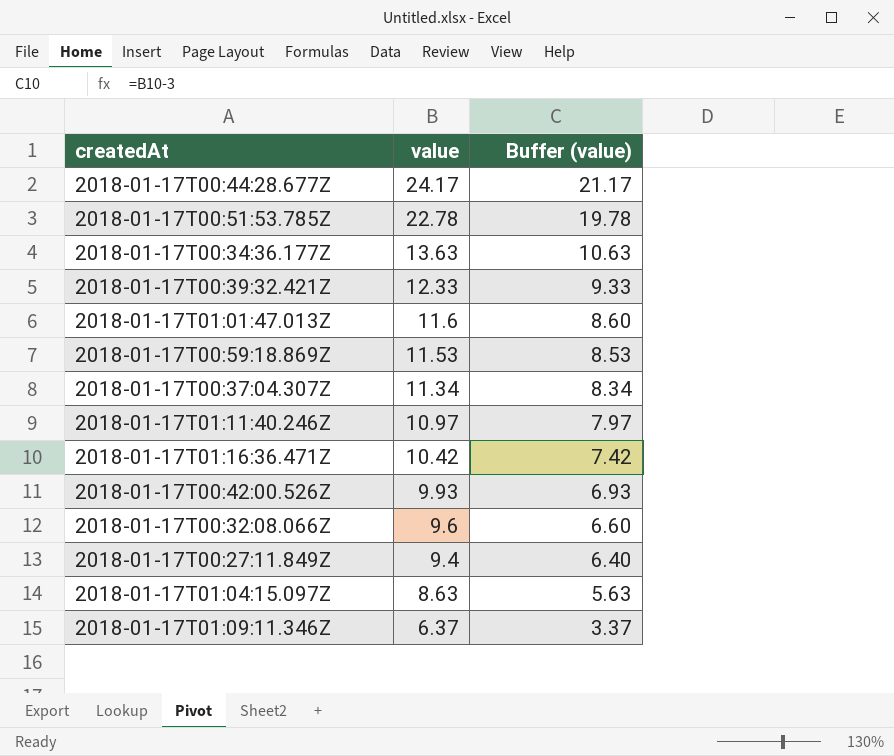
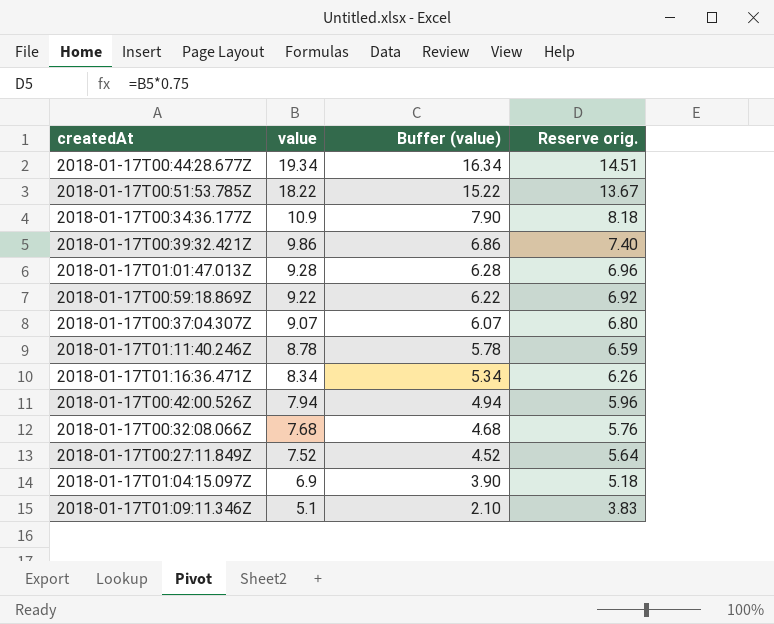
column Reserve orig. | formula: none -> [value] * 0.75
2018-01-17T00:44:28.677Z | value: 24.17 -> 19.34
2018-01-17T00:44:28.677Z | Buffer (value): 21.17 -> 16.34
2018-01-17T00:51:53.785Z | value: 22.78 -> 18.22
2018-01-17T00:51:53.785Z | Buffer (value): 19.78 -> 15.22
2018-01-17T00:34:36.177Z | value: 13.63 -> 10.9
2018-01-17T00:34:36.177Z | Buffer (value): 10.63 -> 7.90
2018-01-17T00:39:32.421Z | value: 12.33 -> 9.86
2018-01-17T00:39:32.421Z | Buffer (value): 9.33 -> 6.86
2018-01-17T01:01:47.013Z | value: 11.6 -> 9.28
2018-01-17T01:01:47.013Z | Buffer (value): 8.60 -> 6.28
2018-01-17T00:59:18.869Z | value: 11.53 -> 9.22
2018-01-17T00:59:18.869Z | Buffer (value): 8.53 -> 6.22
2018-01-17T00:37:04.307Z | value: 11.34 -> 9.07
2018-01-17T00:37:04.307Z | Buffer (value): 8.34 -> 6.07
2018-01-17T01:11:40.246Z | value: 10.97 -> 8.78
2018-01-17T01:11:40.246Z | Buffer (value): 7.97 -> 5.78
2018-01-17T01:16:36.471Z | value: 10.42 -> 8.34
2018-01-17T01:16:36.471Z | Buffer (value): 7.42 -> 5.34
2018-01-17T00:42:00.526Z | value: 9.93 -> 7.94
2018-01-17T00:42:00.526Z | Buffer (value): 6.93 -> 4.94
2018-01-17T00:32:08.066Z | value: 9.6 -> 7.68
2018-01-17T00:32:08.066Z | Buffer (value): 6.60 -> 4.68
2018-01-17T00:27:11.849Z | value: 9.4 -> 7.52
2018-01-17T00:27:11.849Z | Buffer (value): 6.40 -> 4.52
2018-01-17T01:04:15.097Z | value: 8.63 -> 6.9
2018-01-17T01:04:15.097Z | Buffer (value): 5.63 -> 3.90
2018-01-17T01:09:11.346Z | value: 6.37 -> 5.1
2018-01-17T01:09:11.346Z | Buffer (value): 3.37 -> 2.10

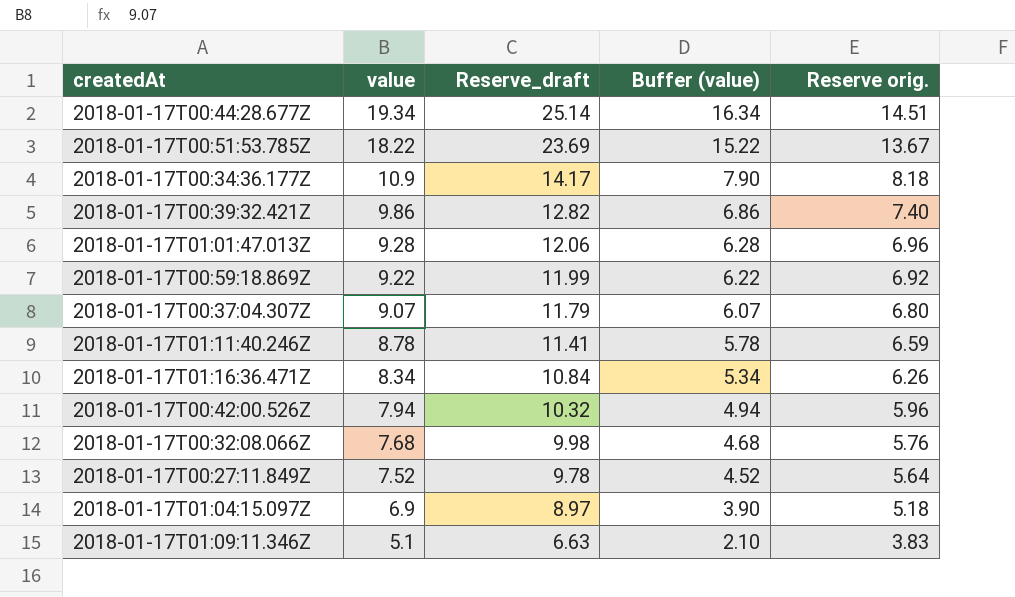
column Reserve_draft | formula: none -> [value] * 1.3

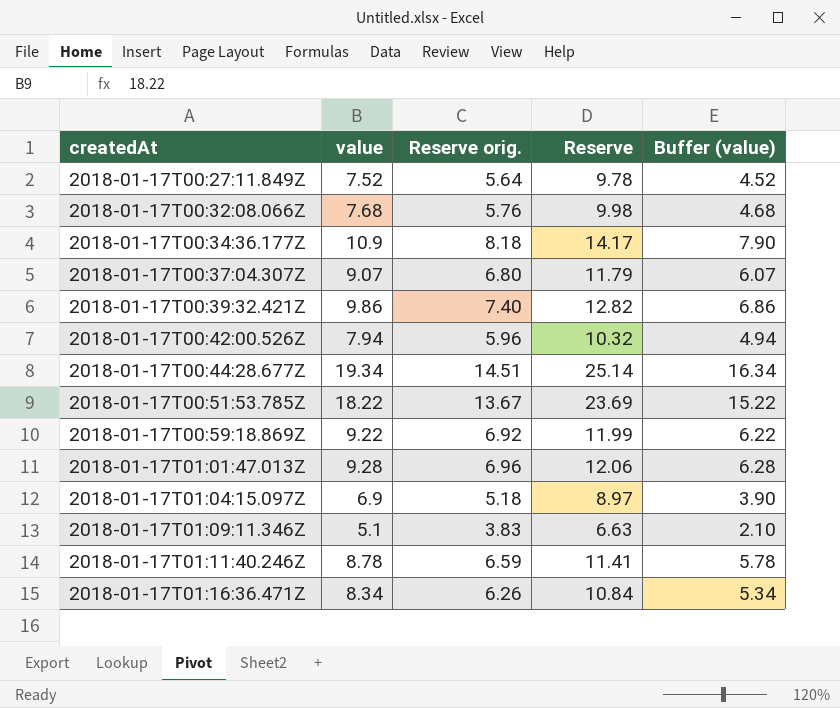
row order: value descending -> createdAt ascending
column Reserve orig. | position: 5 -> 3
column name: Reserve_draft -> Reserve

